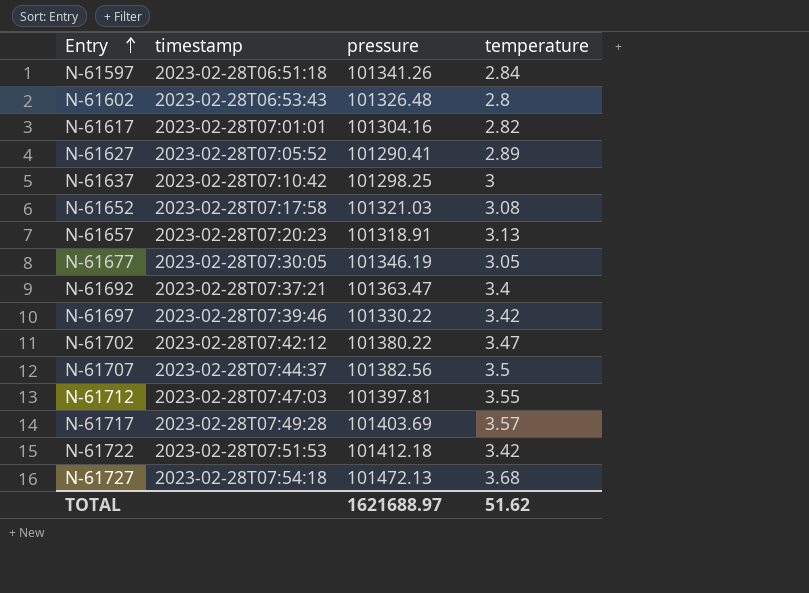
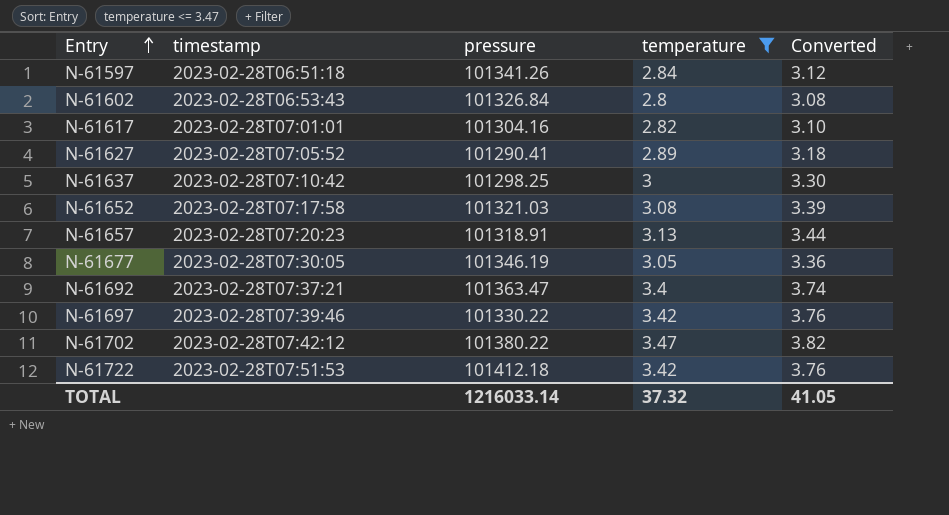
filter: none -> temperature <= 3.47
column Converted | formula: none -> [temperature] * 1.1
N-61602 | pressure: 101326.48 -> 101326.84
TOTAL | pressure: 1621688.97 -> 1216033.14
TOTAL | temperature: 51.62 -> 37.32

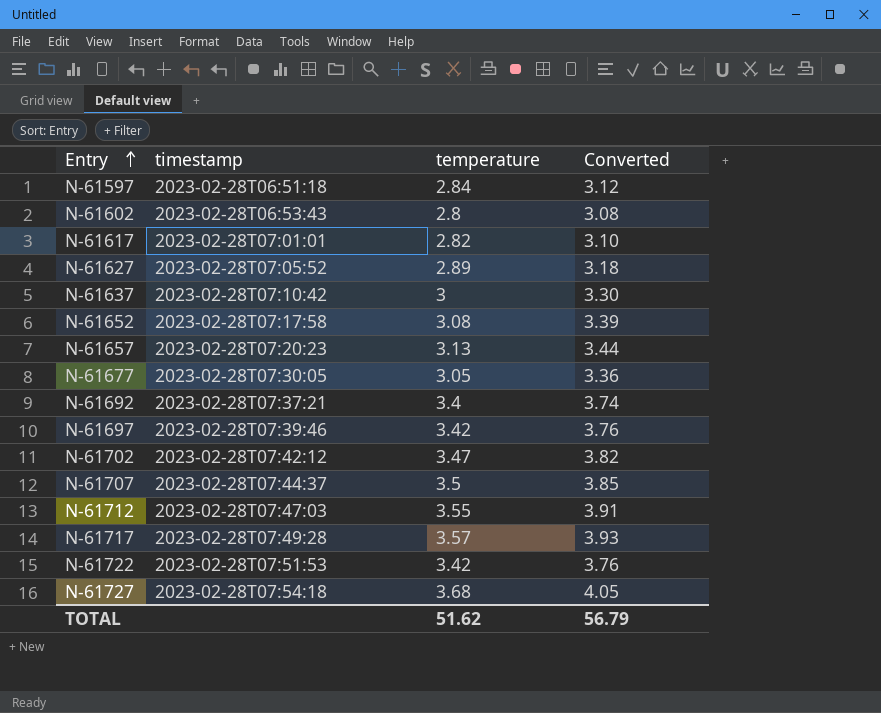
filter: temperature <= 3.47 -> none
column pressure | position: 3 -> none
TOTAL | temperature: 37.32 -> 51.62
TOTAL | Converted: 41.05 -> 56.79

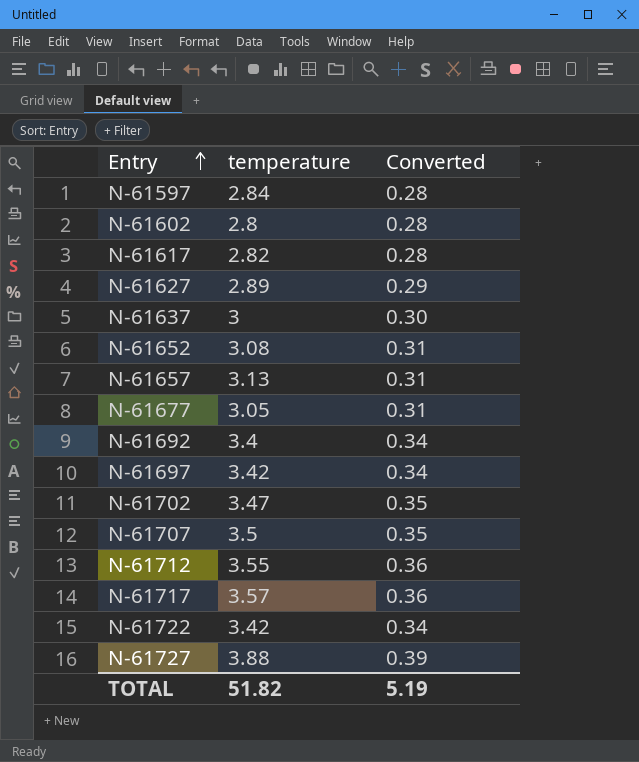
column timestamp | position: 2 -> none
column Converted | formula: [temperature] * 1.1 -> [temperature] * 0.1
N-61727 | temperature: 3.68 -> 3.88
TOTAL | temperature: 51.62 -> 51.82
TOTAL | Converted: 56.79 -> 5.19

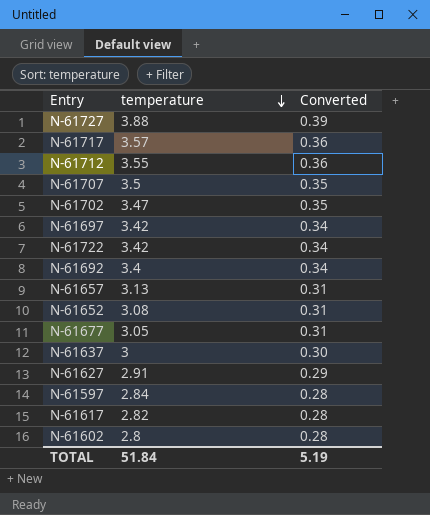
row order: Entry ascending -> temperature descending
N-61627 | temperature: 2.89 -> 2.91
TOTAL | temperature: 51.82 -> 51.84

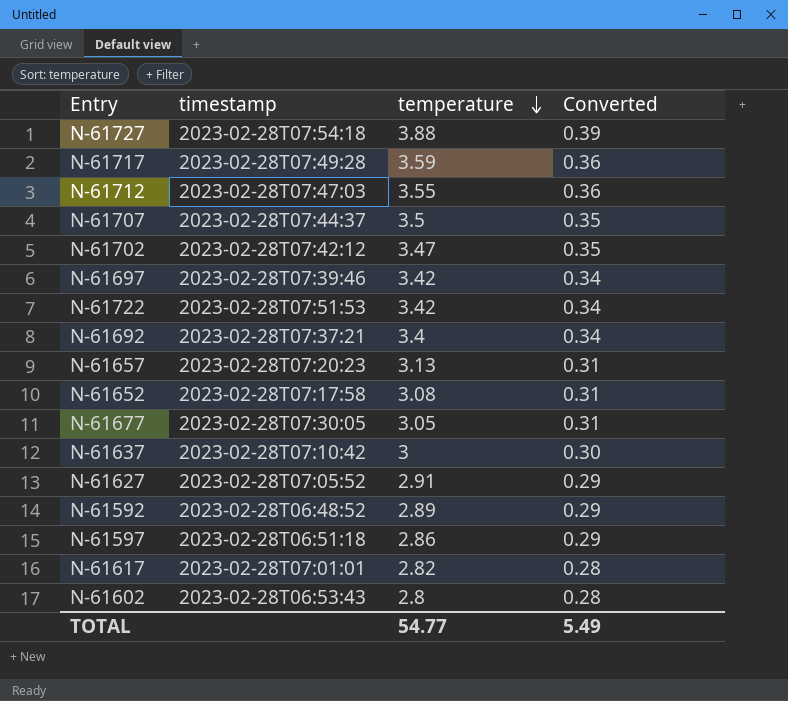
column timestamp | position: none -> 2
N-61717 | temperature: 3.57 -> 3.59
row N-61592: none -> 2023-02-28T06:48:52 | 2.89 | 0.29
N-61597 | temperature: 2.84 -> 2.86
N-61597 | Converted: 0.28 -> 0.29
TOTAL | temperature: 51.84 -> 54.77
TOTAL | Converted: 5.19 -> 5.49

